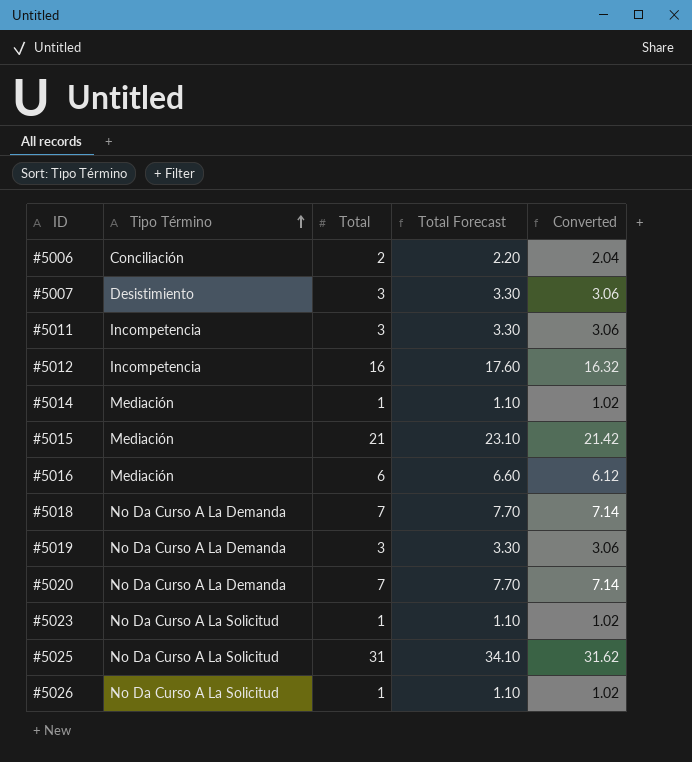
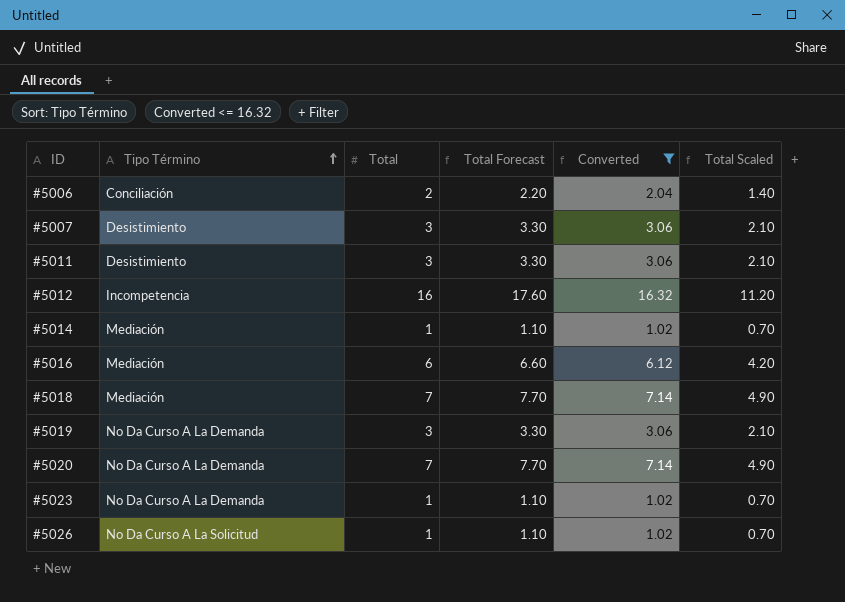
filter: none -> Converted <= 16.32
column Total Scaled | formula: none -> [Total] * 0.7
#5011 | Tipo Término: Incompetencia -> Desistimiento
#5018 | Tipo Término: No Da Curso A La Demanda -> Mediación
#5023 | Tipo Término: No Da Curso A La Solicitud -> No Da Curso A La Demanda

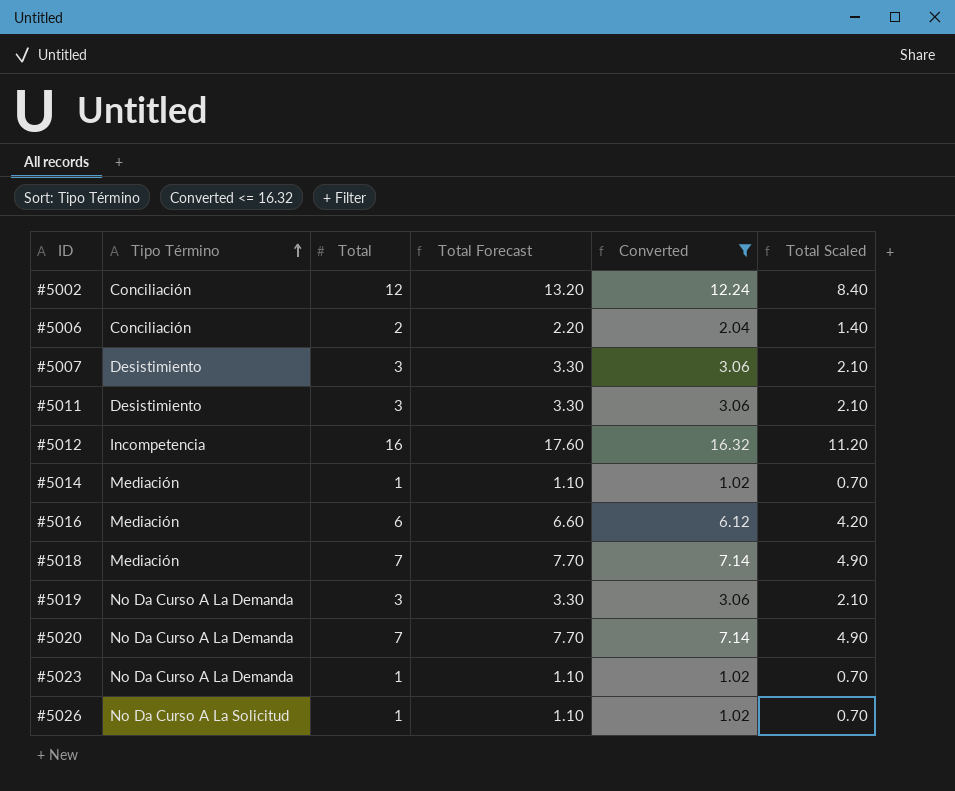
row #5002: none -> Conciliación | 12 | 13.20 | 12.24 | 8.40

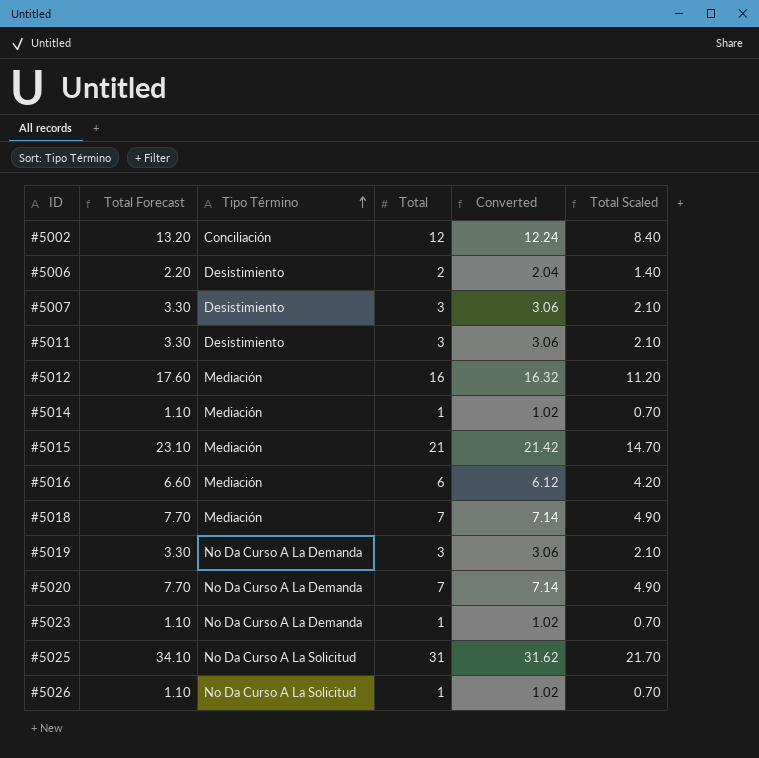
filter: Converted <= 16.32 -> none
column Total Forecast | position: 4 -> 2
#5006 | Tipo Término: Conciliación -> Desistimiento
#5012 | Tipo Término: Incompetencia -> Mediación

